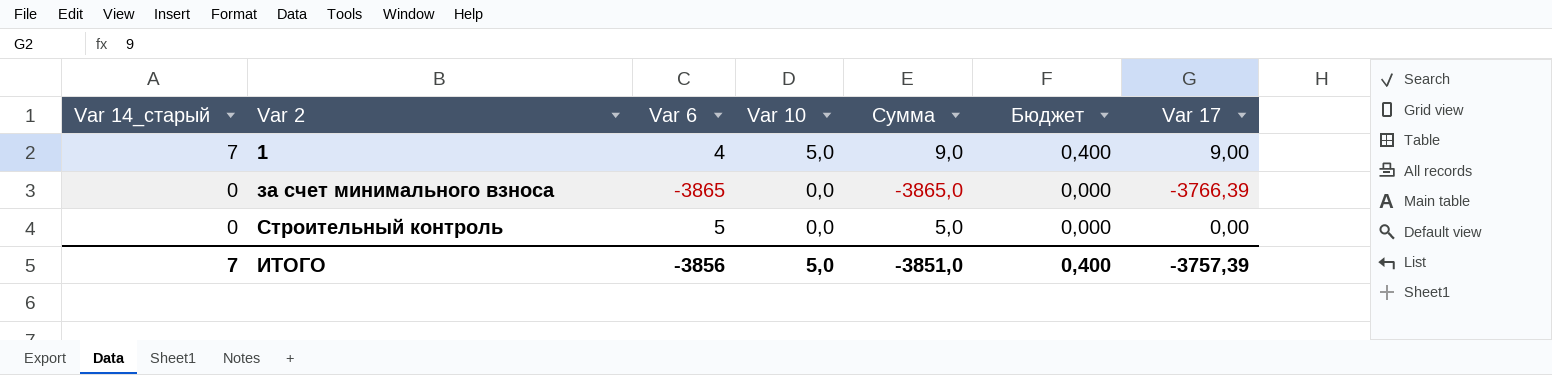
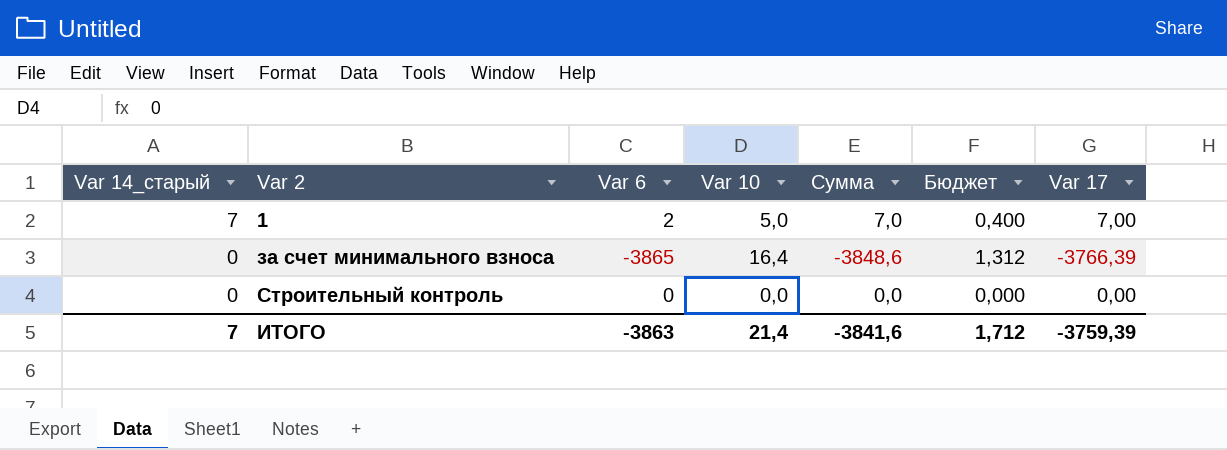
1 | Var 6: 4 -> 2
1 | Сумма: 9,0 -> 7,0
1 | Var 17: 9,00 -> 7,00
за счет минимального взноса | Var 10: 0,0 -> 16,4
за счет минимального взноса | Сумма: -3865,0 -> -3848,6
за счет минимального взноса | Бюджет: 0,000 -> 1,312
Строительный контроль | Var 6: 5 -> 0
Строительный контроль | Сумма: 5,0 -> 0,0
ИТОГО | Var 6: -3856 -> -3863
ИТОГО | Var 10: 5,0 -> 21,4
ИТОГО | Сумма: -3851,0 -> -3841,6
ИТОГО | Бюджет: 0,400 -> 1,712
ИТОГО | Var 17: -3757,39 -> -3759,39

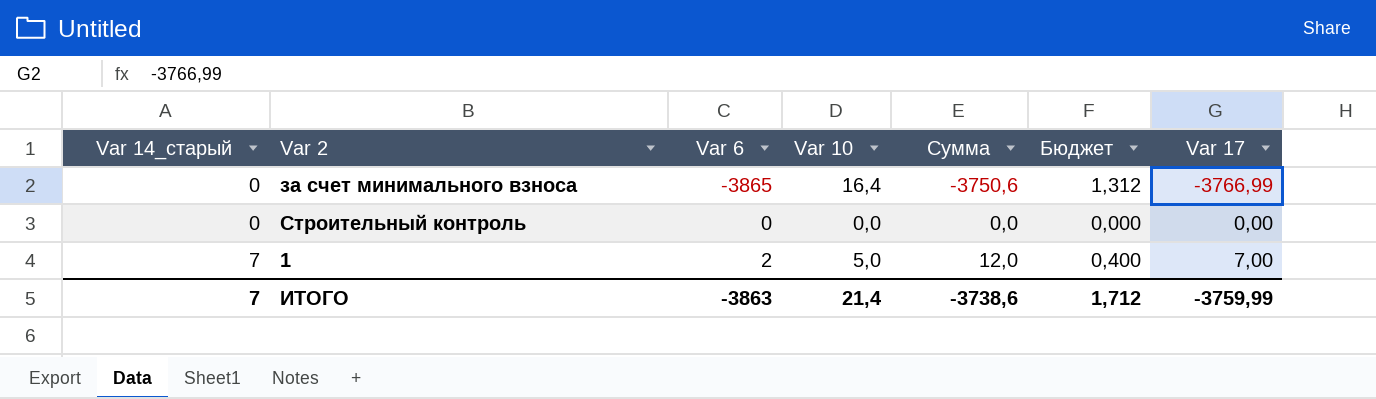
row order: Var 14_старый descending -> Var 14_старый ascending
column Сумма | formula: [Var 6] + [Var 10] -> [Var 10] + [Var 17]
за счет минимального взноса | Var 17: -3766,39 -> -3766,99
ИТОГО | Сумма: -3841,6 -> -3738,6
ИТОГО | Var 17: -3759,39 -> -3759,99

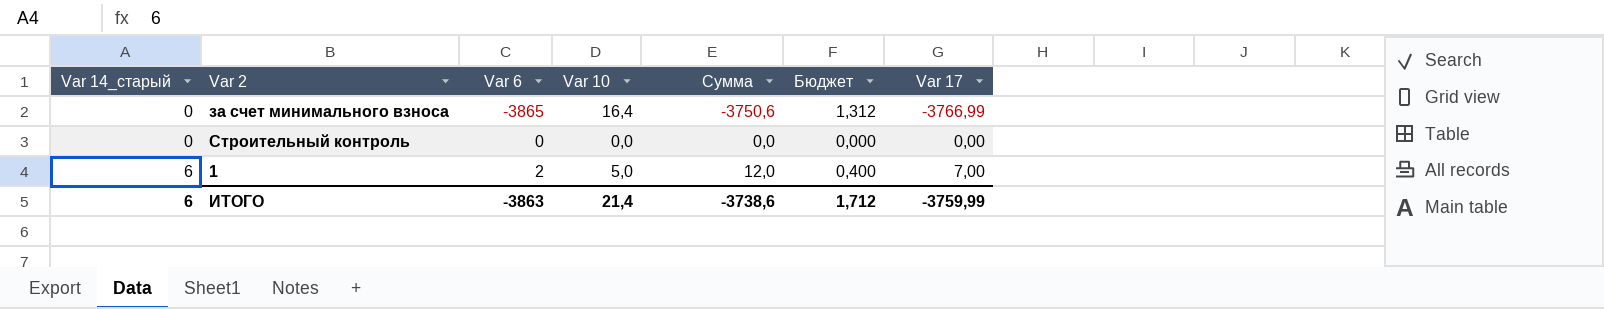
1 | Var 14_старый: 7 -> 6
ИТОГО | Var 14_старый: 7 -> 6

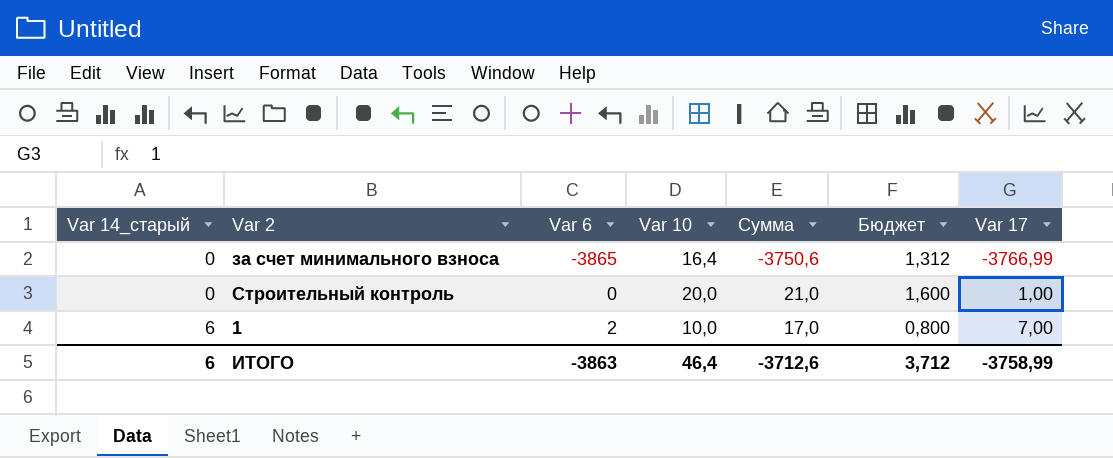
Строительный контроль | Var 10: 0,0 -> 20,0
Строительный контроль | Сумма: 0,0 -> 21,0
Строительный контроль | Бюджет: 0,000 -> 1,600
Строительный контроль | Var 17: 0,00 -> 1,00
1 | Var 10: 5,0 -> 10,0
1 | Сумма: 12,0 -> 17,0
1 | Бюджет: 0,400 -> 0,800
ИТОГО | Var 10: 21,4 -> 46,4
ИТОГО | Сумма: -3738,6 -> -3712,6
ИТОГО | Бюджет: 1,712 -> 3,712
ИТОГО | Var 17: -3759,99 -> -3758,99

